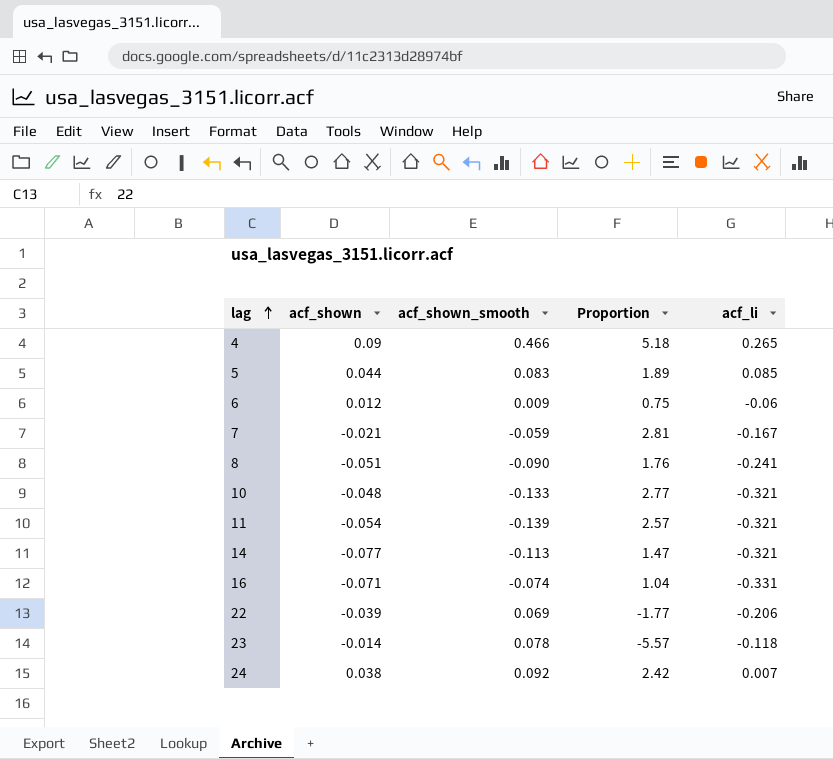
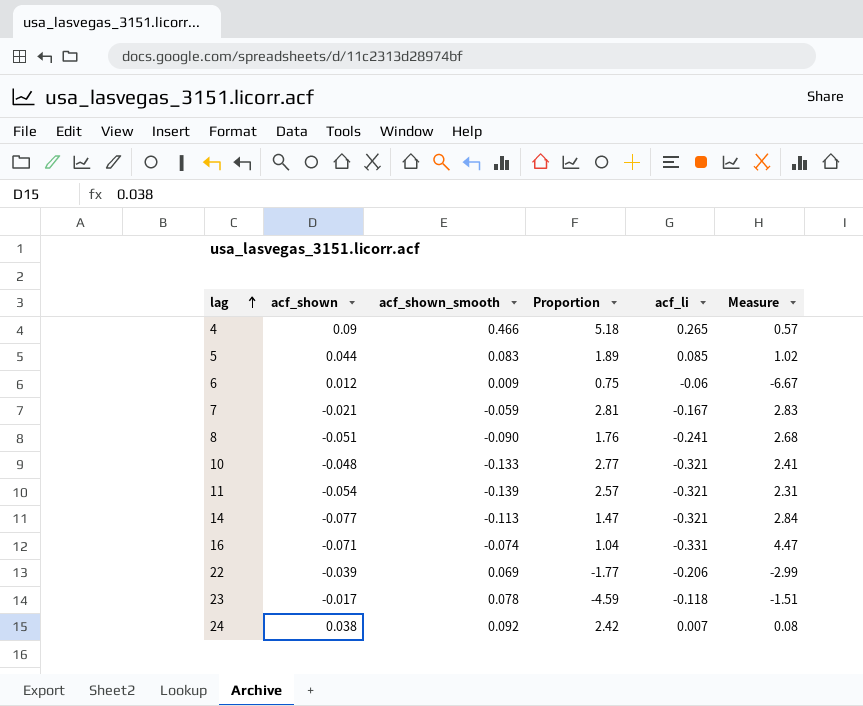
column Measure | formula: none -> [acf_li] / [acf_shown_smooth]
23 | acf_shown: -0.014 -> -0.017
23 | Proportion: -5.57 -> -4.59

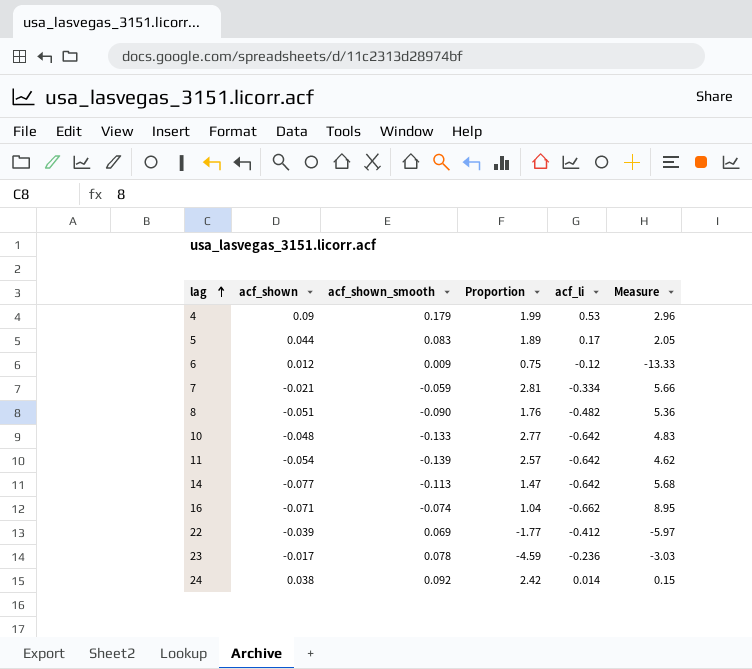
4 | acf_shown_smooth: 0.466 -> 0.179
4 | Proportion: 5.18 -> 1.99
4 | acf_li: 0.265 -> 0.53
4 | Measure: 0.57 -> 2.96
5 | acf_li: 0.085 -> 0.17
5 | Measure: 1.02 -> 2.05
6 | acf_li: -0.06 -> -0.12
6 | Measure: -6.67 -> -13.33
7 | acf_li: -0.167 -> -0.334
7 | Measure: 2.83 -> 5.66
8 | acf_li: -0.241 -> -0.482
8 | Measure: 2.68 -> 5.36
10 | acf_li: -0.321 -> -0.642
10 | Measure: 2.41 -> 4.83
11 | acf_li: -0.321 -> -0.642
11 | Measure: 2.31 -> 4.62
14 | acf_li: -0.321 -> -0.642
14 | Measure: 2.84 -> 5.68
16 | acf_li: -0.331 -> -0.662
16 | Measure: 4.47 -> 8.95
22 | acf_li: -0.206 -> -0.412
22 | Measure: -2.99 -> -5.97
23 | acf_li: -0.118 -> -0.236
23 | Measure: -1.51 -> -3.03
24 | acf_li: 0.007 -> 0.014
24 | Measure: 0.08 -> 0.15

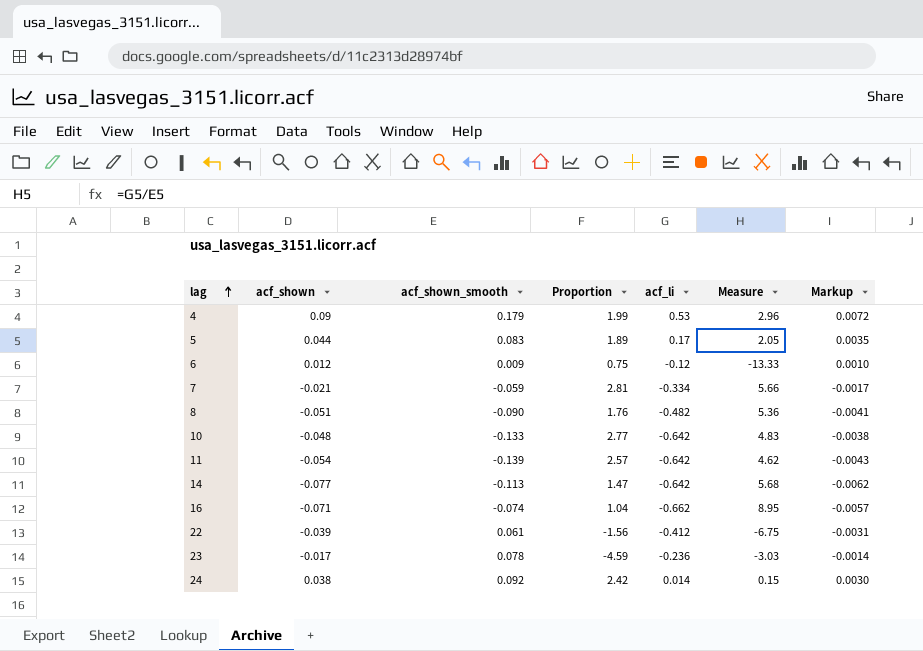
column Markup | formula: none -> [acf_shown] * 0.08
22 | acf_shown_smooth: 0.069 -> 0.061
22 | Proportion: -1.77 -> -1.56
22 | Measure: -5.97 -> -6.75

